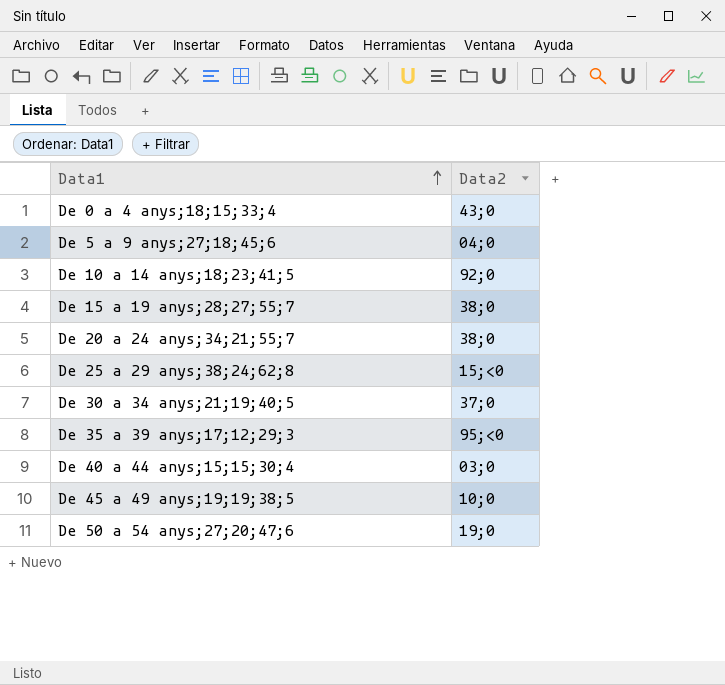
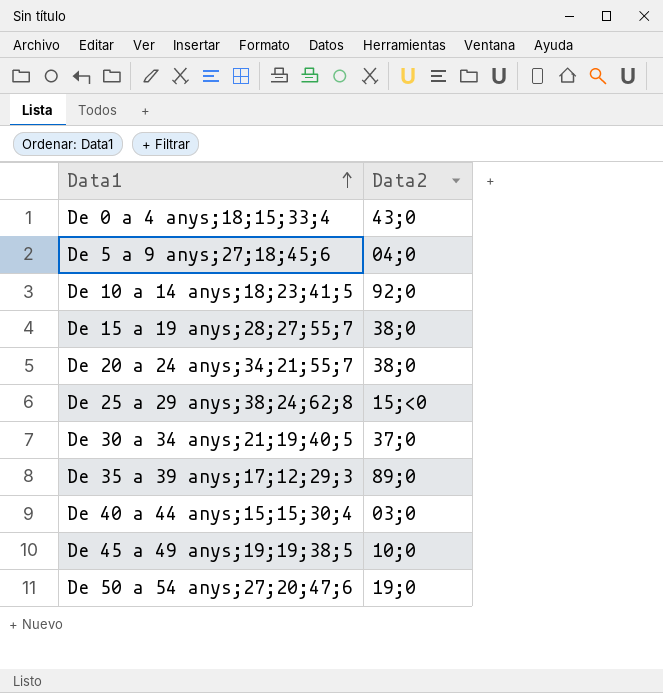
De 35 a 39 anys;17;12;29;3 | Data2: 95;<0 -> 89;0

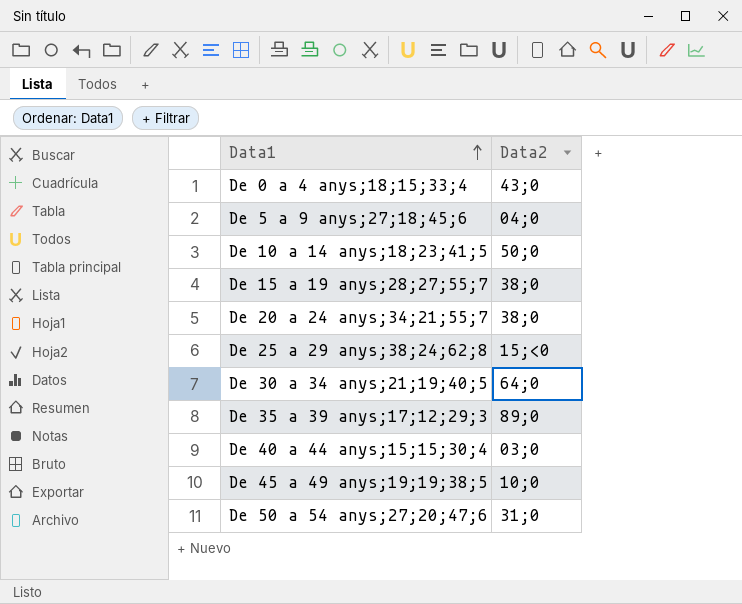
De 10 a 14 anys;18;23;41;5 | Data2: 92;0 -> 50;0
De 30 a 34 anys;21;19;40;5 | Data2: 37;0 -> 64;0
De 50 a 54 anys;27;20;47;6 | Data2: 19;0 -> 31;0

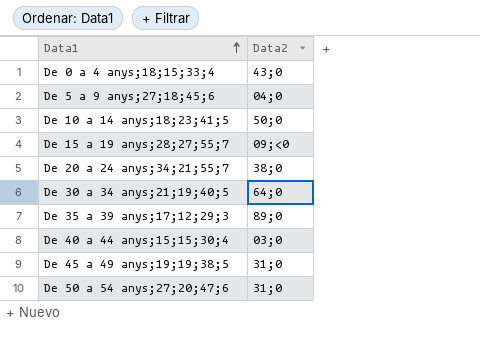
row De 25 a 29 anys;38;24;62;8: 15;<0 -> none
De 15 a 19 anys;28;27;55;7 | Data2: 38;0 -> 09;<0
De 45 a 49 anys;19;19;38;5 | Data2: 10;0 -> 31;0

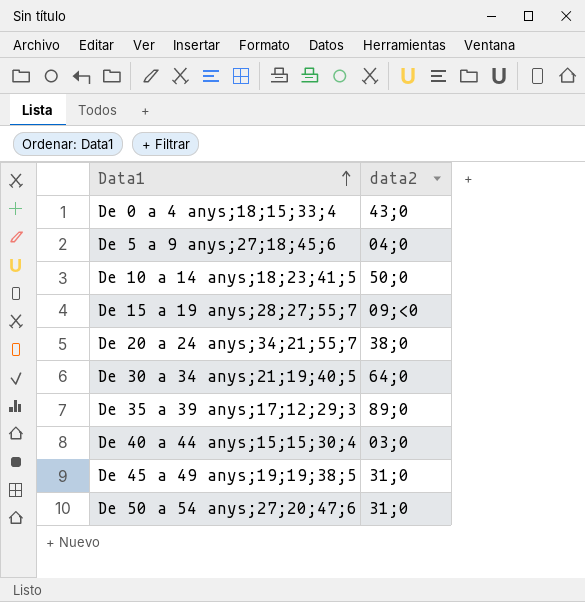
column name: Data2 -> data2

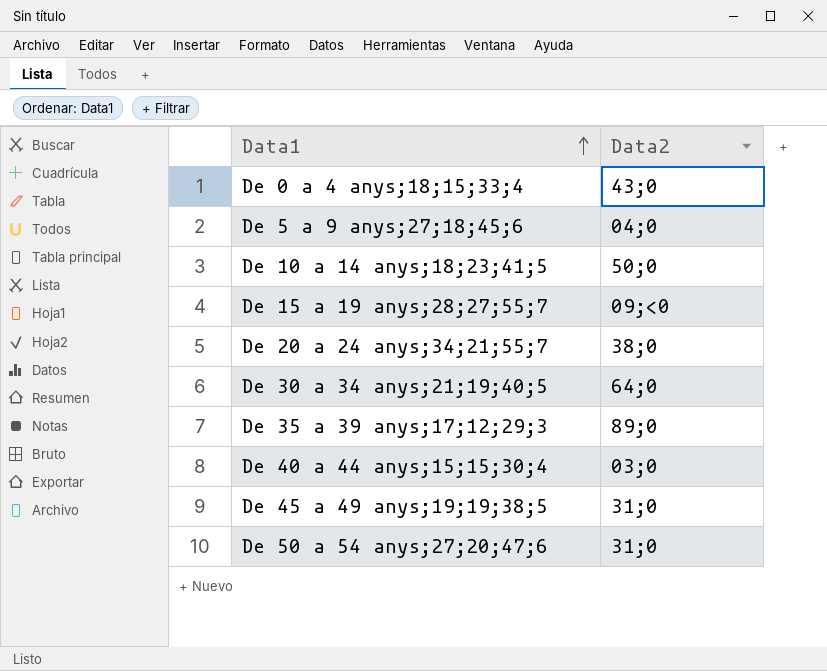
column name: data2 -> Data2

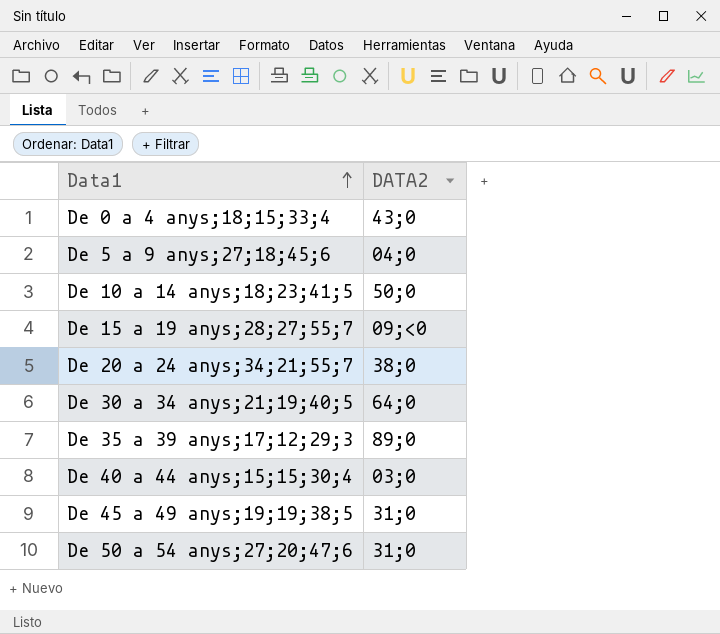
column name: Data2 -> DATA2

